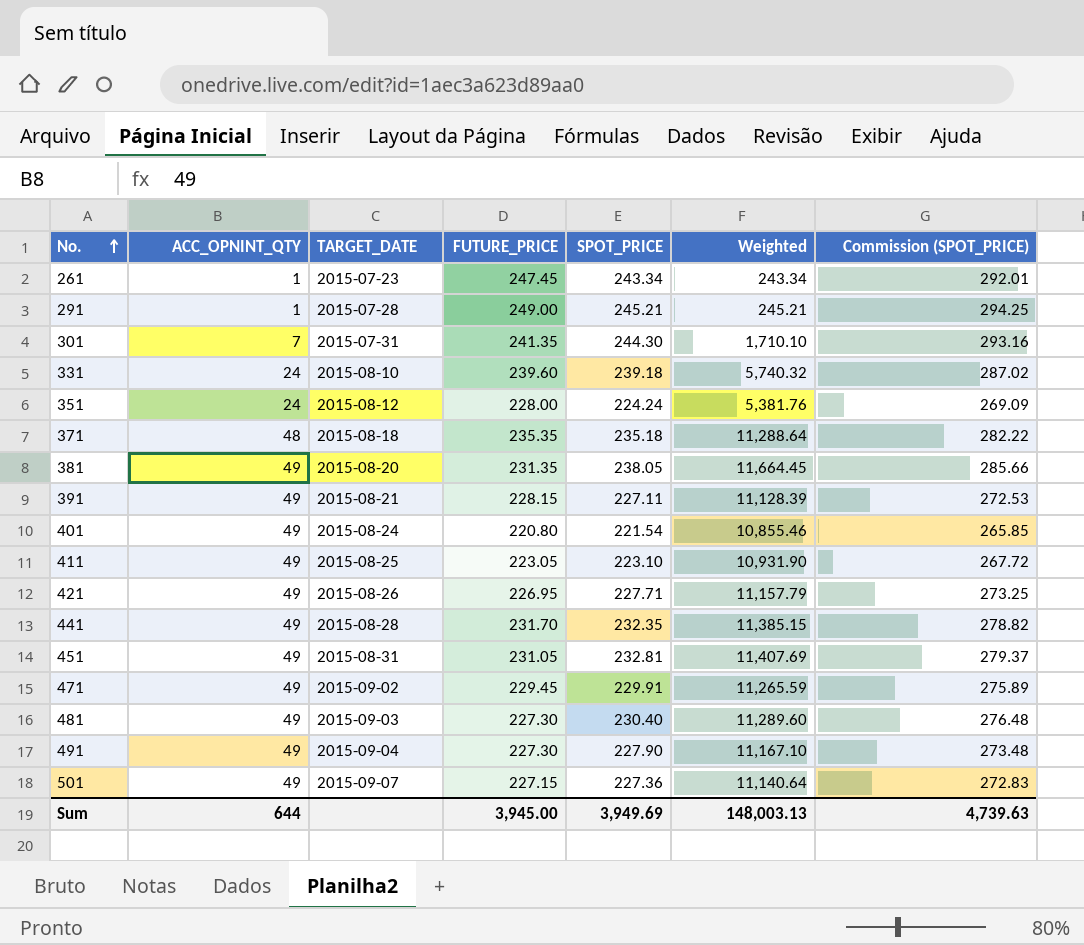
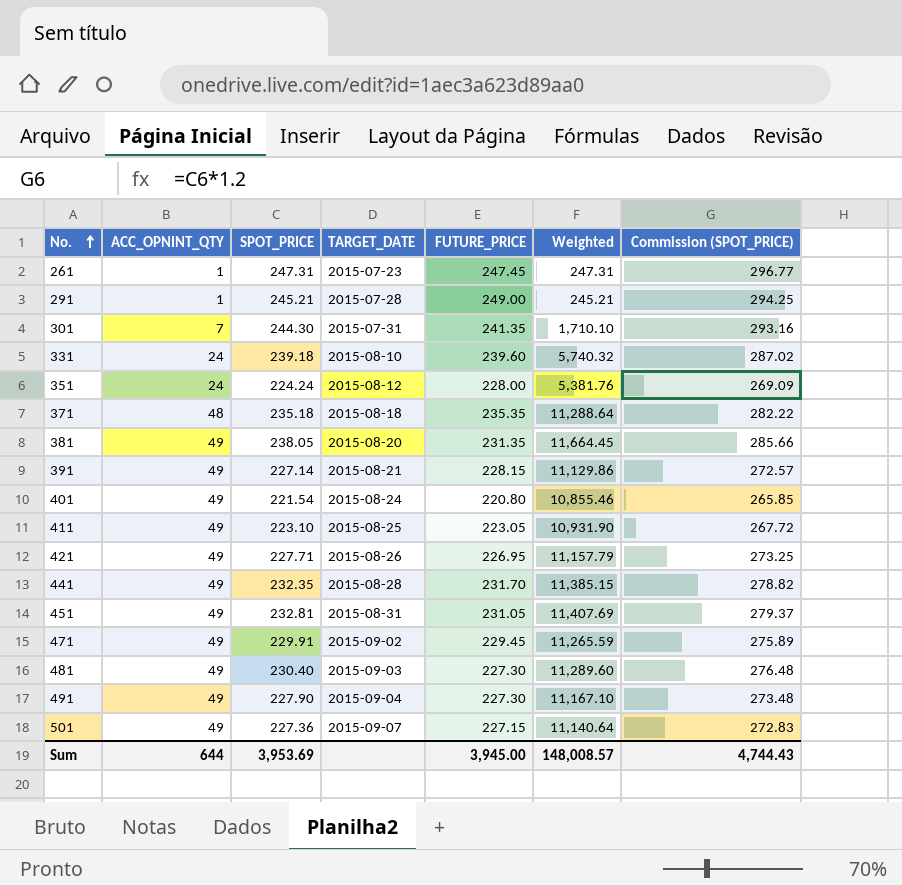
column SPOT_PRICE | position: 5 -> 3
261 | SPOT_PRICE: 243.34 -> 247.31
261 | Weighted: 243.34 -> 247.31
261 | Commission (SPOT_PRICE): 292.01 -> 296.77
391 | SPOT_PRICE: 227.11 -> 227.14
391 | Weighted: 11,128.39 -> 11,129.86
391 | Commission (SPOT_PRICE): 272.53 -> 272.57
Sum | SPOT_PRICE: 3,949.69 -> 3,953.69
Sum | Weighted: 148,003.13 -> 148,008.57
Sum | Commission (SPOT_PRICE): 4,739.63 -> 4,744.43

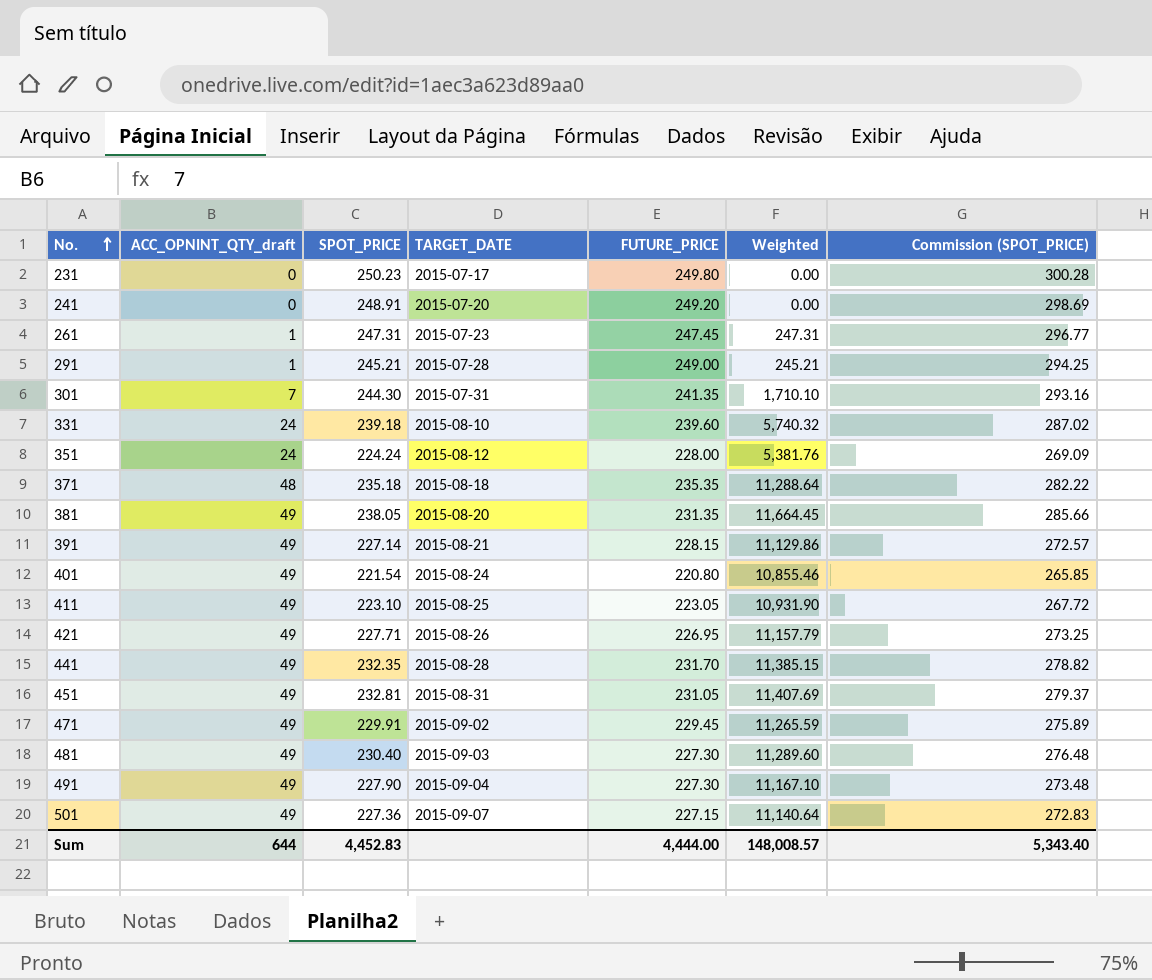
column name: ACC_OPNINT_QTY -> ACC_OPNINT_QTY_draft
row 231: none -> 0 | 250.23 | 2015-07-17 | 249.80 | 0.00 | 300.28
row 241: none -> 0 | 248.91 | 2015-07-20 | 249.20 | 0.00 | 298.69
Sum | SPOT_PRICE: 3,953.69 -> 4,452.83
Sum | FUTURE_PRICE: 3,945.00 -> 4,444.00
Sum | Commission (SPOT_PRICE): 4,744.43 -> 5,343.40

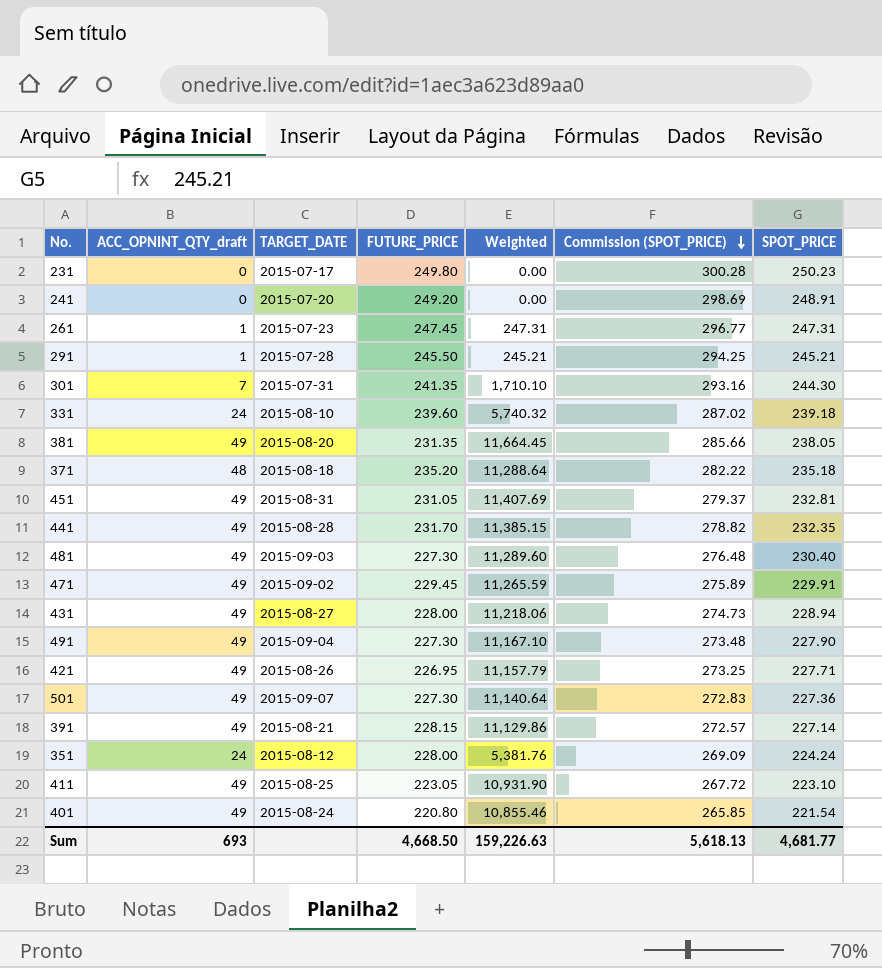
row order: No. ascending -> Commission (SPOT_PRICE) descending
column SPOT_PRICE | position: 3 -> 7
291 | FUTURE_PRICE: 249.00 -> 245.50
371 | FUTURE_PRICE: 235.35 -> 235.20
row 431: none -> 49 | 2015-08-27 | 228.00 | 11,218.06 | 274.73 | 228.94
501 | FUTURE_PRICE: 227.15 -> 227.30
Sum | ACC_OPNINT_QTY_draft: 644 -> 693
Sum | FUTURE_PRICE: 4,444.00 -> 4,668.50
Sum | Weighted: 148,008.57 -> 159,226.63
Sum | Commission (SPOT_PRICE): 5,343.40 -> 5,618.13
Sum | SPOT_PRICE: 4,452.83 -> 4,681.77

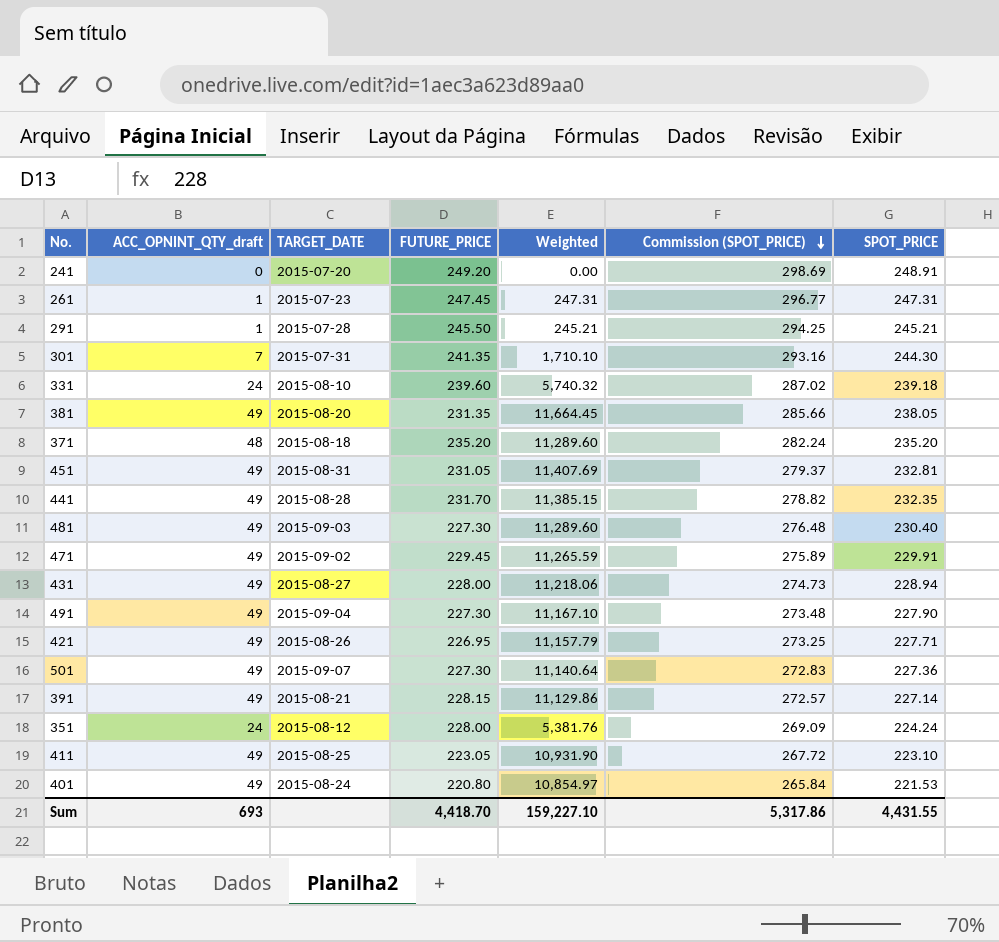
row 231: 0 | 2015-07-17 | 249.80 | 0.00 | 300.28 | 250.23 -> none
371 | Weighted: 11,288.64 -> 11,289.60
371 | Commission (SPOT_PRICE): 282.22 -> 282.24
371 | SPOT_PRICE: 235.18 -> 235.20
401 | Weighted: 10,855.46 -> 10,854.97
401 | Commission (SPOT_PRICE): 265.85 -> 265.84
401 | SPOT_PRICE: 221.54 -> 221.53
Sum | FUTURE_PRICE: 4,668.50 -> 4,418.70
Sum | Weighted: 159,226.63 -> 159,227.10
Sum | Commission (SPOT_PRICE): 5,618.13 -> 5,317.86
Sum | SPOT_PRICE: 4,681.77 -> 4,431.55

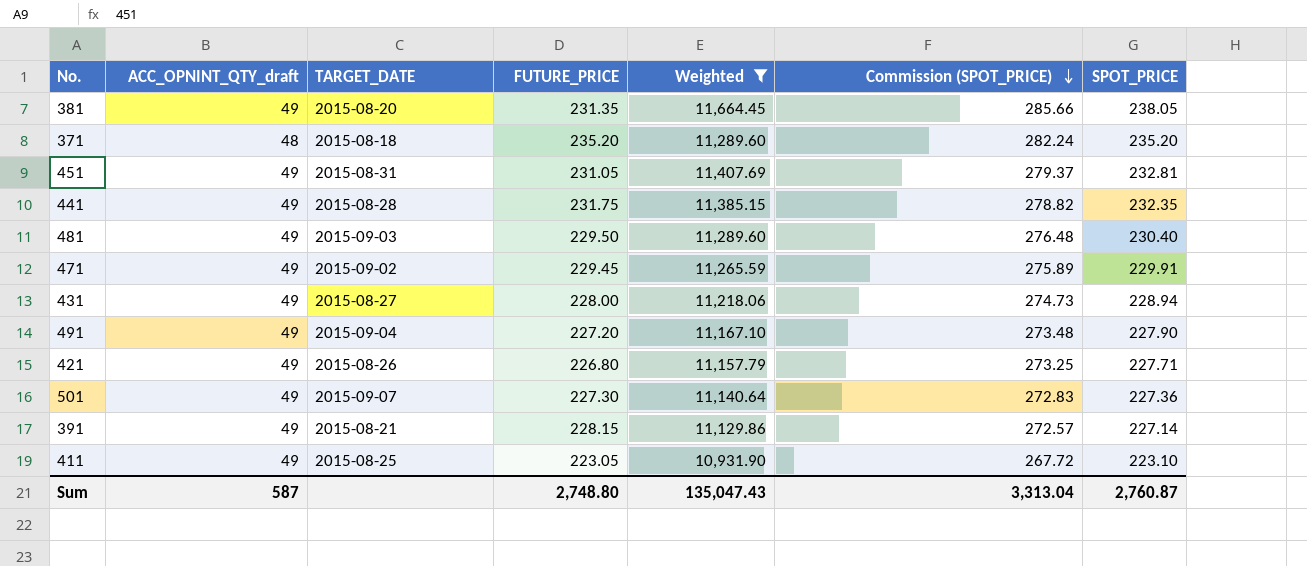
filter: none -> Weighted >= 10,931.90
441 | FUTURE_PRICE: 231.70 -> 231.75
481 | FUTURE_PRICE: 227.30 -> 229.50
491 | FUTURE_PRICE: 227.30 -> 227.20
421 | FUTURE_PRICE: 226.95 -> 226.80
Sum | ACC_OPNINT_QTY_draft: 693 -> 587
Sum | FUTURE_PRICE: 4,418.70 -> 2,748.80
Sum | Weighted: 159,227.10 -> 135,047.43
Sum | Commission (SPOT_PRICE): 5,317.86 -> 3,313.04
Sum | SPOT_PRICE: 4,431.55 -> 2,760.87

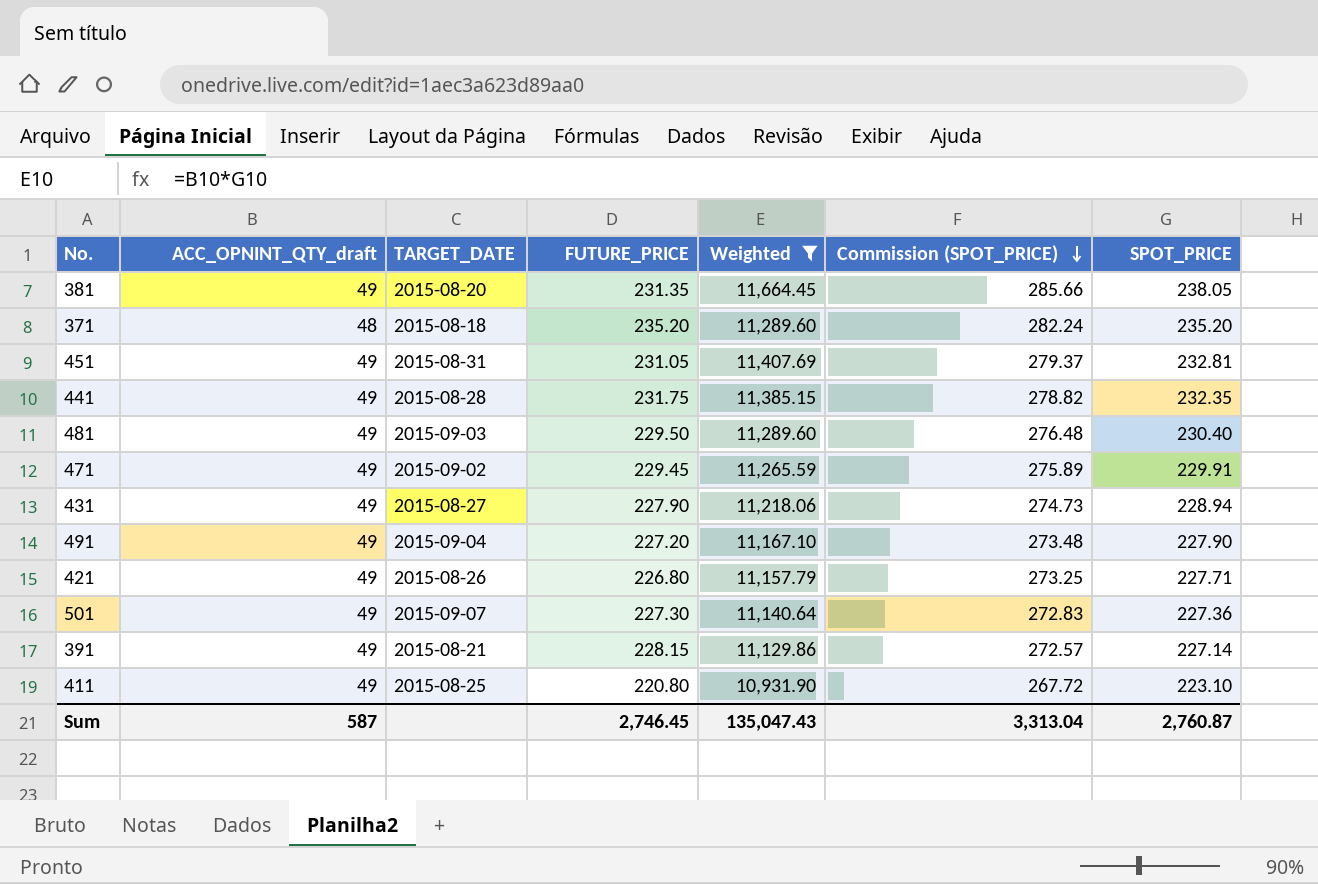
431 | FUTURE_PRICE: 228.00 -> 227.90
411 | FUTURE_PRICE: 223.05 -> 220.80
Sum | FUTURE_PRICE: 2,748.80 -> 2,746.45

